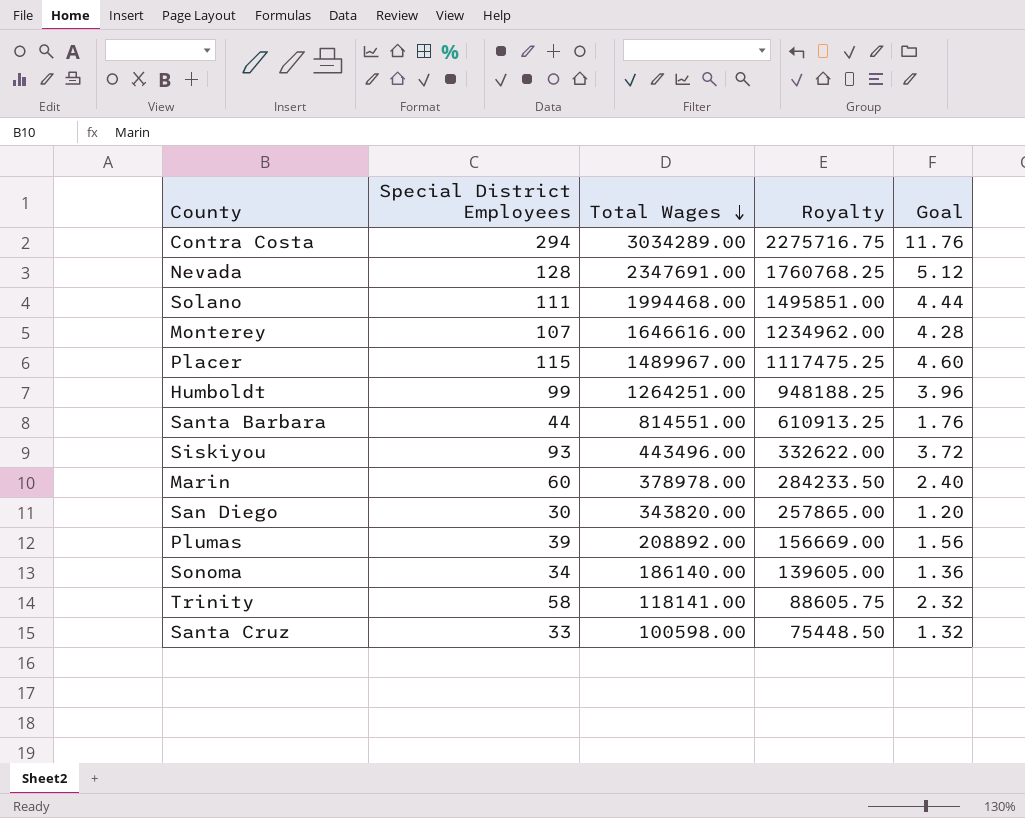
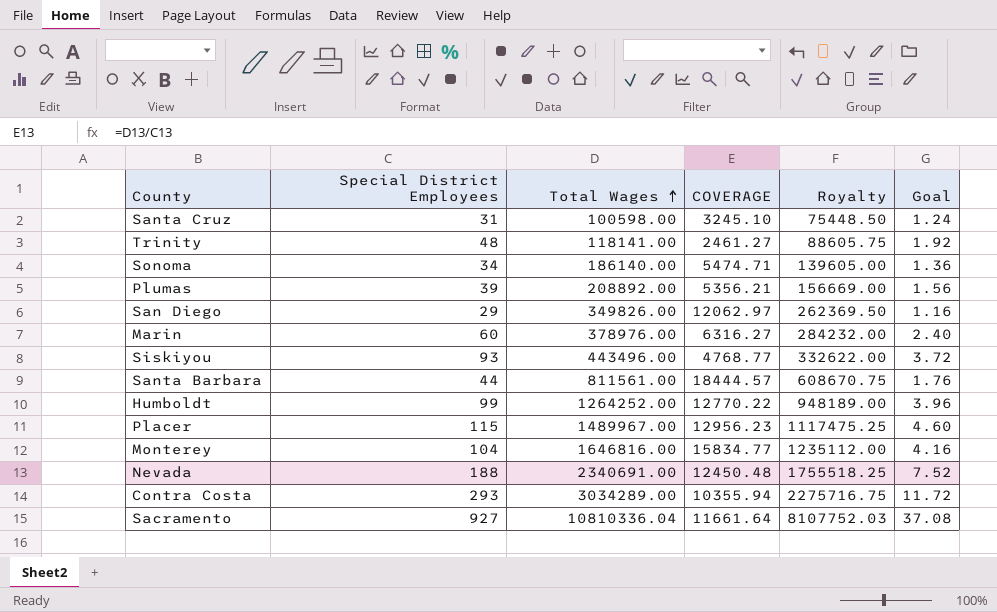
row order: Total Wages descending -> Total Wages ascending
column COVERAGE | formula: none -> [Total Wages] / [Special District Employees]
row Solano: 111 | 1994468.00 | 1495851.00 | 4.44 -> none
Santa Cruz | Special District Employees: 33 -> 31
Santa Cruz | Goal: 1.32 -> 1.24
Trinity | Special District Employees: 58 -> 48
Trinity | Goal: 2.32 -> 1.92
San Diego | Special District Employees: 30 -> 29
San Diego | Total Wages: 343820.00 -> 349826.00
San Diego | Royalty: 257865.00 -> 262369.50
San Diego | Goal: 1.20 -> 1.16
Marin | Total Wages: 378978.00 -> 378976.00
Marin | Royalty: 284233.50 -> 284232.00
Santa Barbara | Total Wages: 814551.00 -> 811561.00
Santa Barbara | Royalty: 610913.25 -> 608670.75
Humboldt | Total Wages: 1264251.00 -> 1264252.00
Humboldt | Royalty: 948188.25 -> 948189.00
Monterey | Special District Employees: 107 -> 104
Monterey | Total Wages: 1646616.00 -> 1646816.00
Monterey | Royalty: 1234962.00 -> 1235112.00
Monterey | Goal: 4.28 -> 4.16
Nevada | Special District Employees: 128 -> 188
Nevada | Total Wages: 2347691.00 -> 2340691.00
Nevada | Royalty: 1760768.25 -> 1755518.25
Nevada | Goal: 5.12 -> 7.52
Contra Costa | Special District Employees: 294 -> 293
Contra Costa | Goal: 11.76 -> 11.72
row Sacramento: none -> 927 | 10810336.04 | 11661.64 | 8107752.03 | 37.08

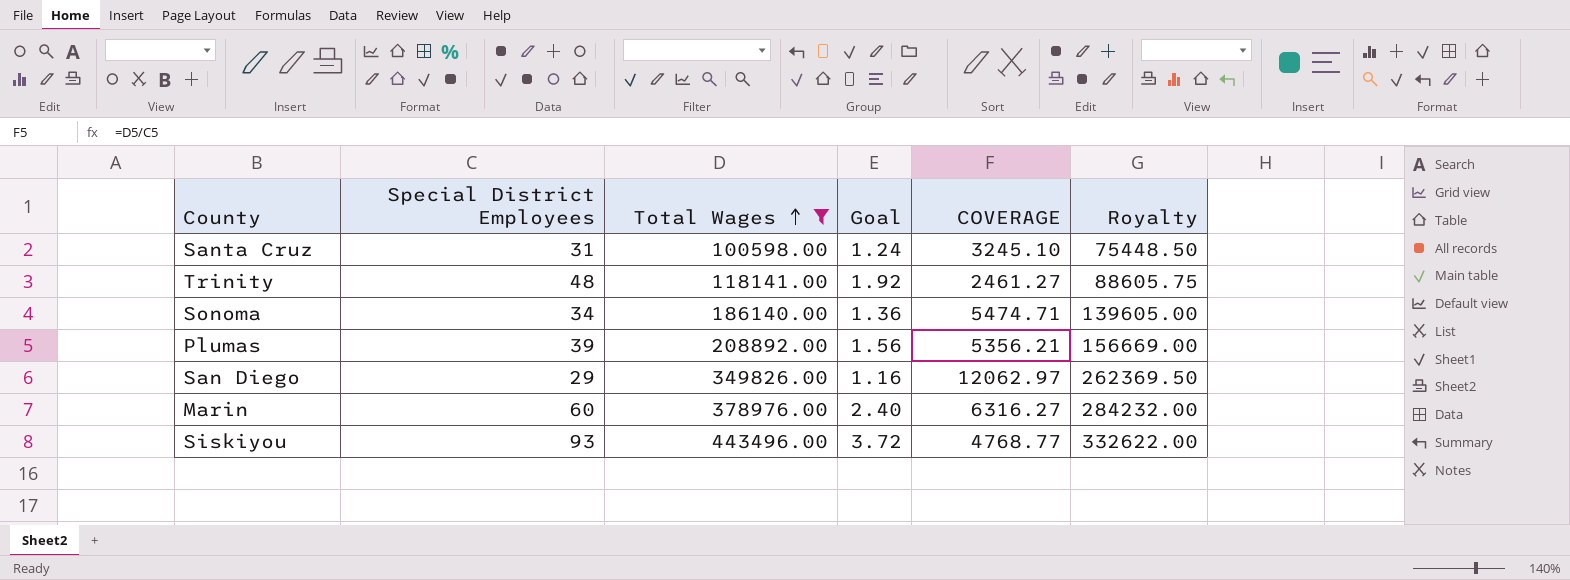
filter: none -> Total Wages <= 443496.00
column Goal | position: 6 -> 4

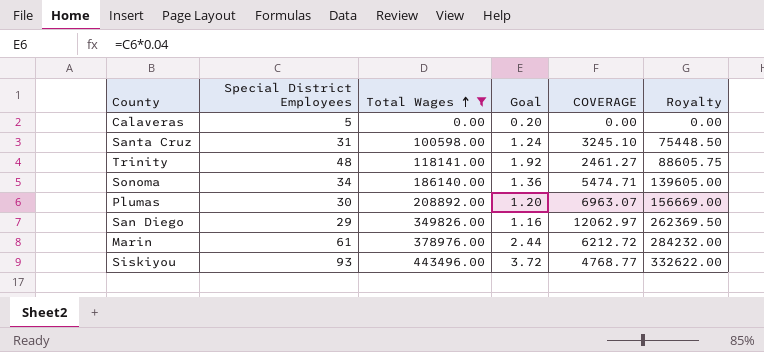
row Calaveras: none -> 5 | 0.00 | 0.20 | 0.00 | 0.00
Plumas | Special District Employees: 39 -> 30
Plumas | Goal: 1.56 -> 1.20
Plumas | COVERAGE: 5356.21 -> 6963.07
Marin | Special District Employees: 60 -> 61
Marin | Goal: 2.40 -> 2.44
Marin | COVERAGE: 6316.27 -> 6212.72

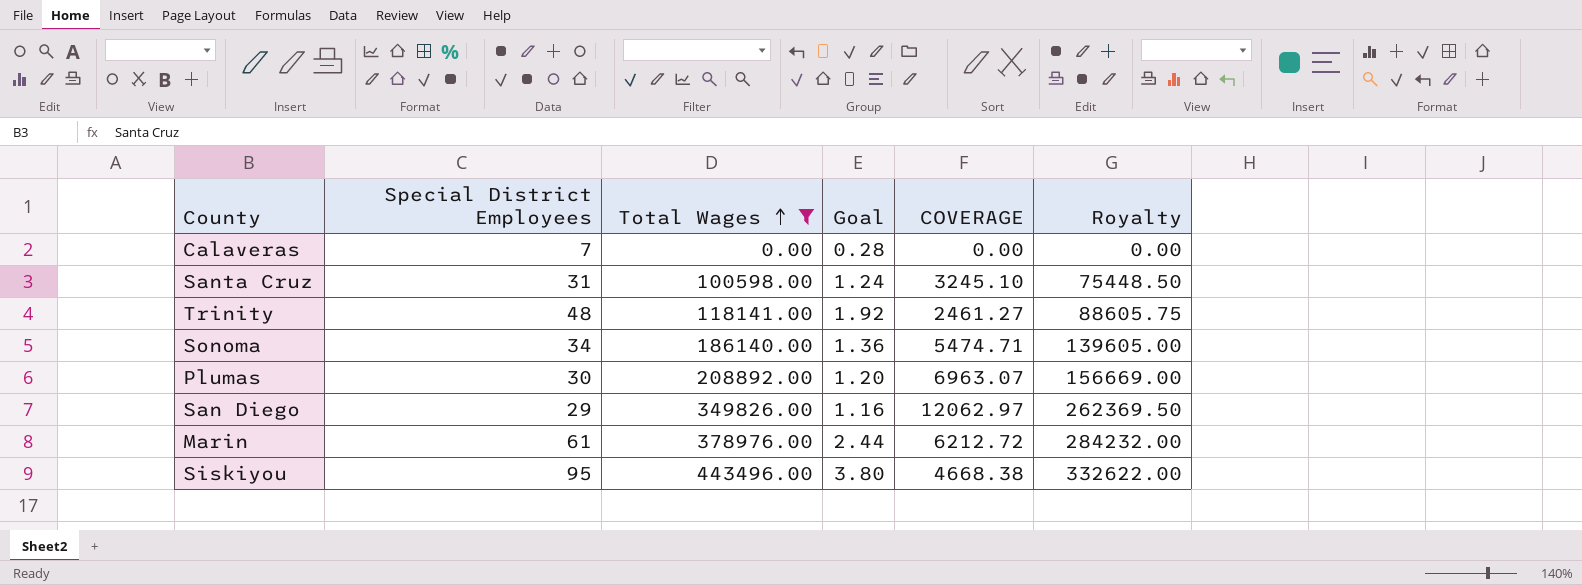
Calaveras | Special District Employees: 5 -> 7
Calaveras | Goal: 0.20 -> 0.28
Siskiyou | Special District Employees: 93 -> 95
Siskiyou | Goal: 3.72 -> 3.80
Siskiyou | COVERAGE: 4768.77 -> 4668.38

